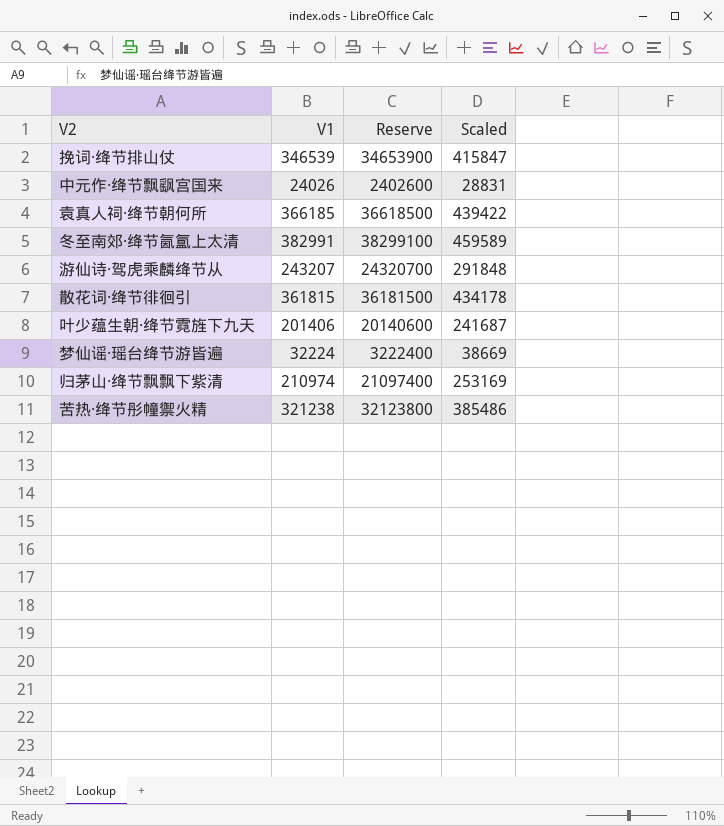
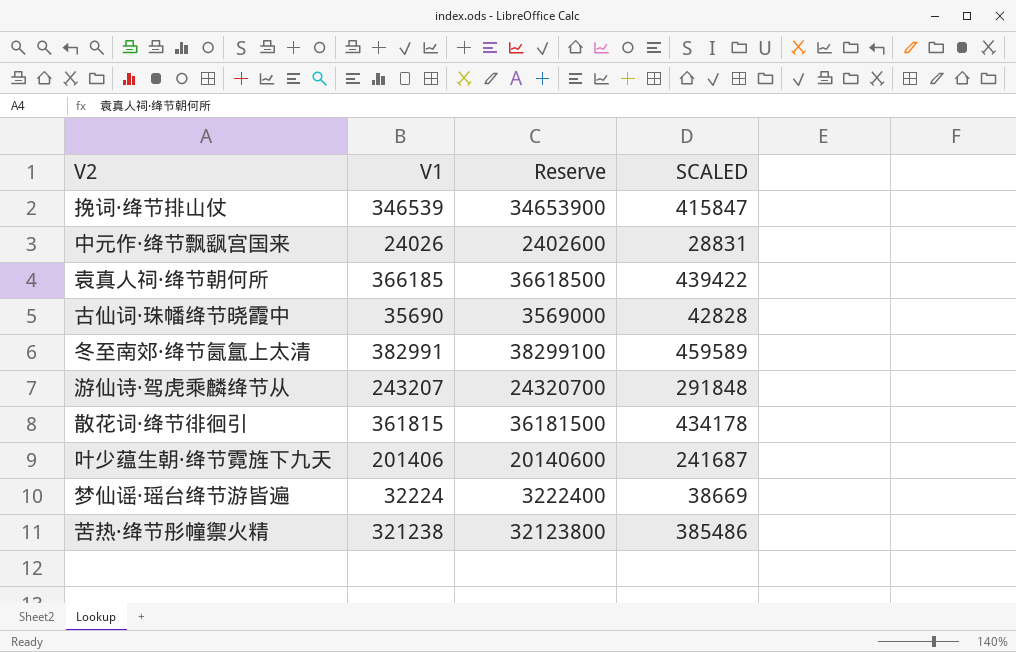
column name: Scaled -> SCALED
row 归茅山·绛节飘飘下紫清: 210974 | 21097400 | 253169 -> none
row 古仙词·珠幡绛节晓霞中: none -> 35690 | 3569000 | 42828

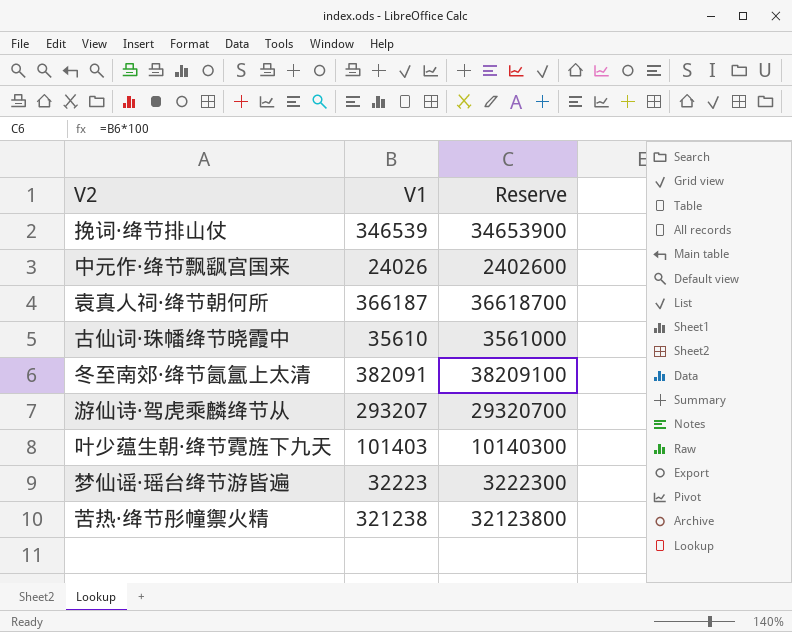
column SCALED | formula: [V1] * 1.2 -> none
row 散花词·绛节徘徊引: 361815 | 36181500 | 434178 -> none
袁真人祠·绛节朝何所 | V1: 366185 -> 366187
袁真人祠·绛节朝何所 | Reserve: 36618500 -> 36618700
古仙词·珠幡绛节晓霞中 | V1: 35690 -> 35610
古仙词·珠幡绛节晓霞中 | Reserve: 3569000 -> 3561000
冬至南郊·绛节氤氲上太清 | V1: 382991 -> 382091
冬至南郊·绛节氤氲上太清 | Reserve: 38299100 -> 38209100
游仙诗·驾虎乘麟绛节从 | V1: 243207 -> 293207
游仙诗·驾虎乘麟绛节从 | Reserve: 24320700 -> 29320700
叶少蕴生朝·绛节霓旌下九天 | V1: 201406 -> 101403
叶少蕴生朝·绛节霓旌下九天 | Reserve: 20140600 -> 10140300
梦仙谣·瑶台绛节游皆遍 | V1: 32224 -> 32223
梦仙谣·瑶台绛节游皆遍 | Reserve: 3222400 -> 3222300

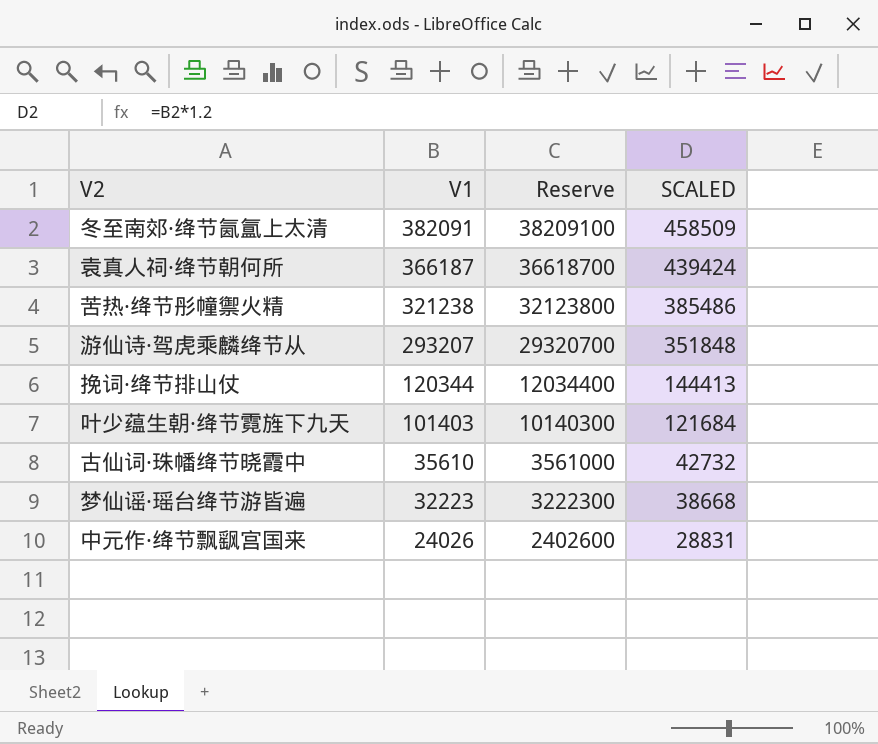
row order: none -> V1 descending
column SCALED | formula: none -> [V1] * 1.2
挽词·绛节排山仗 | V1: 346539 -> 120344
挽词·绛节排山仗 | Reserve: 34653900 -> 12034400

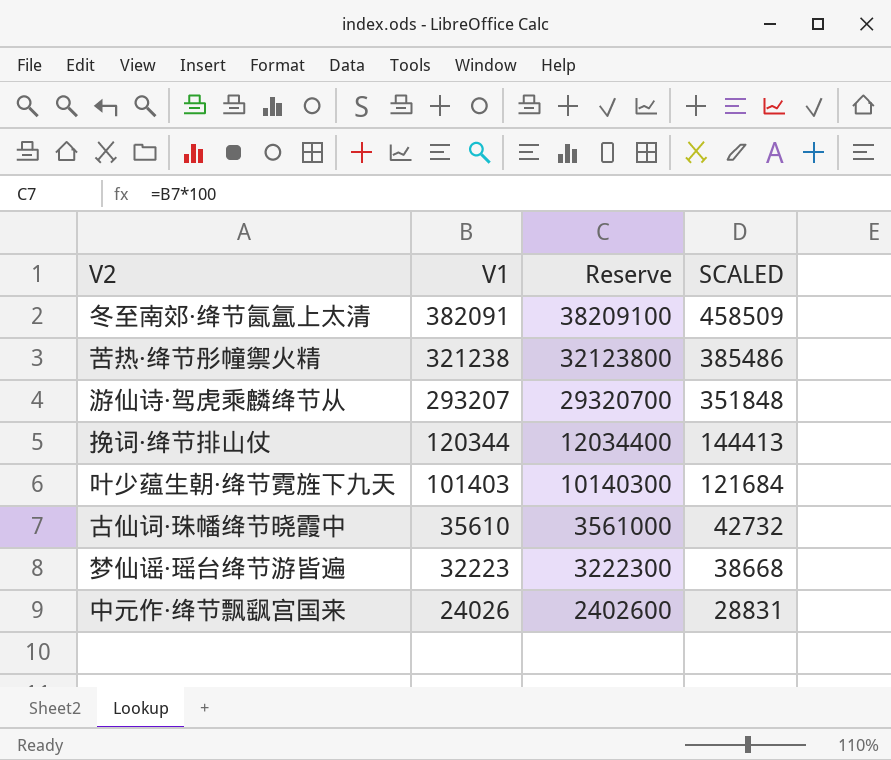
row 袁真人祠·绛节朝何所: 366187 | 36618700 | 439424 -> none

